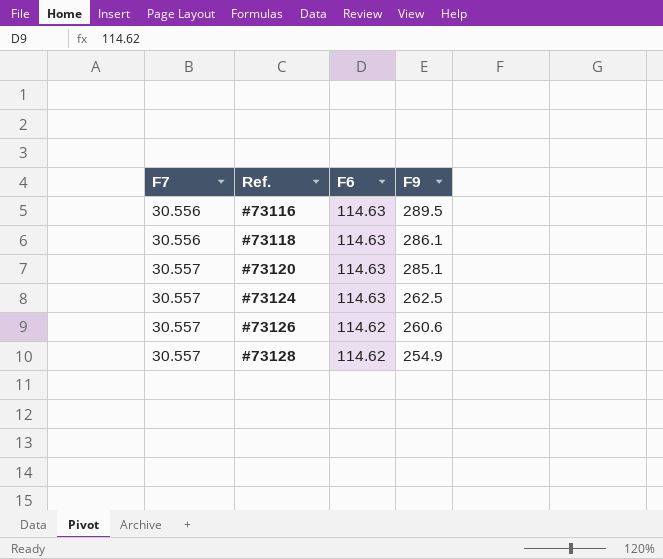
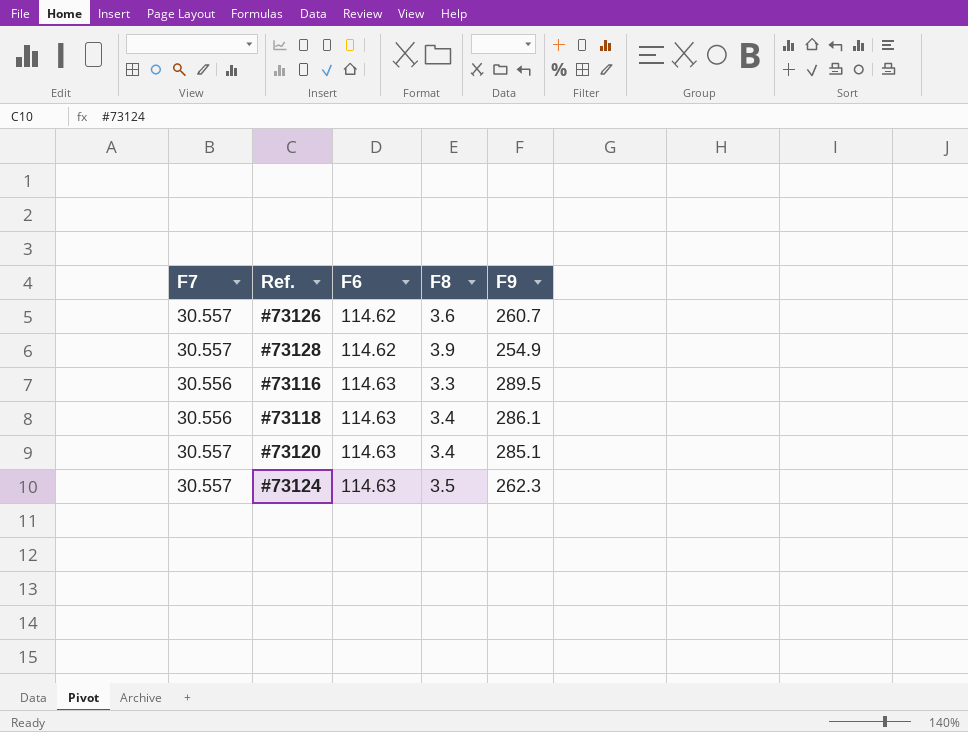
row order: F7 ascending -> F6 ascending
column F8 | position: none -> 4
#73126 | F9: 260.6 -> 260.7
#73124 | F9: 262.5 -> 262.3

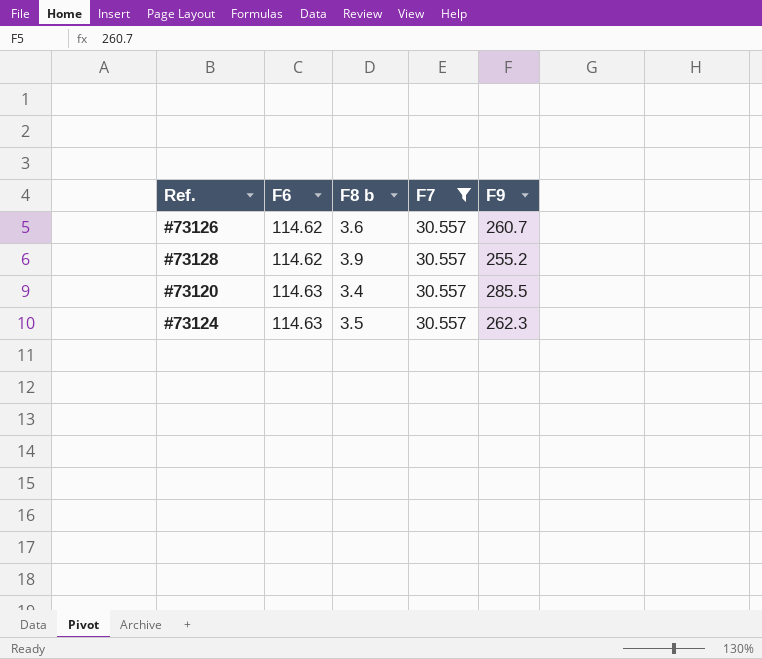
filter: none -> F7 = 30.557
column name: F8 -> F8 b
column F7 | position: 1 -> 4
#73128 | F9: 254.9 -> 255.2
#73120 | F9: 285.1 -> 285.5

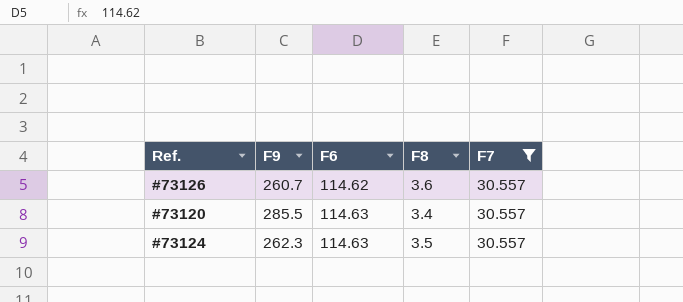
column F9 | position: 5 -> 2
column name: F8 b -> F8
row #73128: 114.62 | 3.9 | 30.557 | 255.2 -> none

